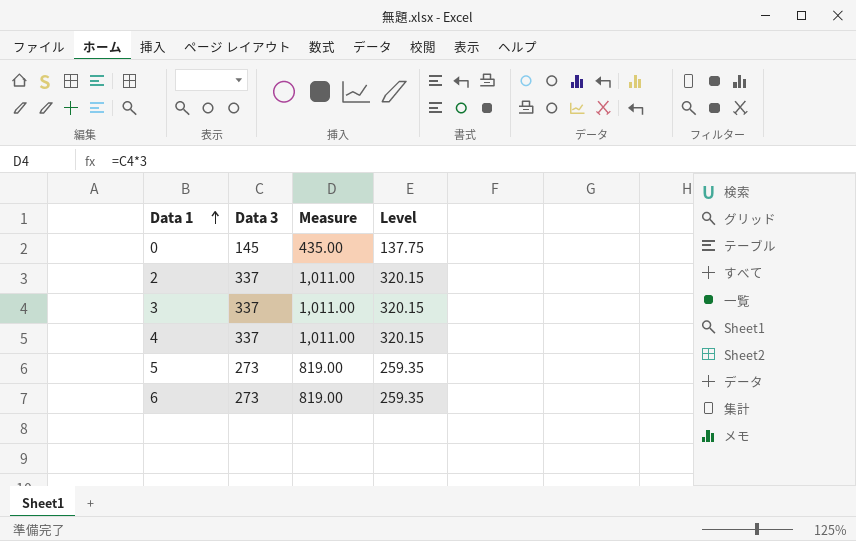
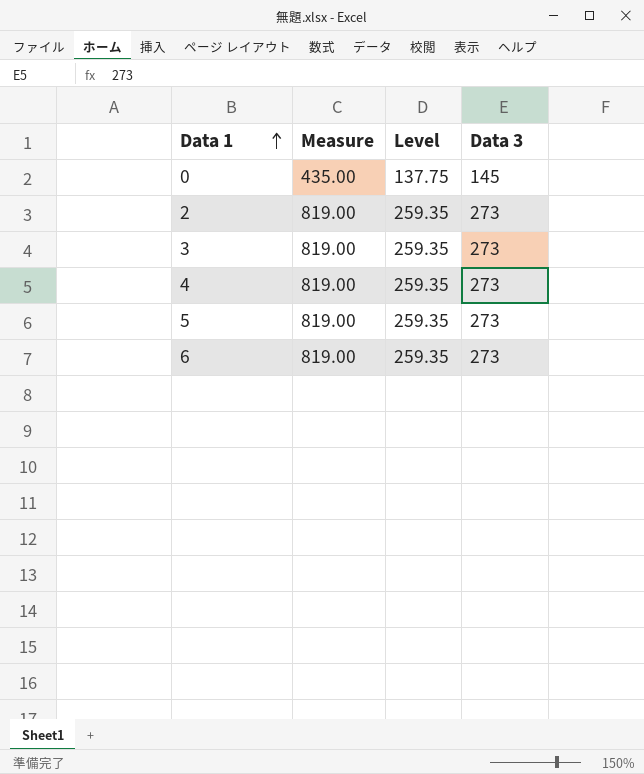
column Data 3 | position: 2 -> 4
2 | Measure: 1,011.00 -> 819.00
2 | Level: 320.15 -> 259.35
2 | Data 3: 337 -> 273
3 | Measure: 1,011.00 -> 819.00
3 | Level: 320.15 -> 259.35
3 | Data 3: 337 -> 273
4 | Measure: 1,011.00 -> 819.00
4 | Level: 320.15 -> 259.35
4 | Data 3: 337 -> 273

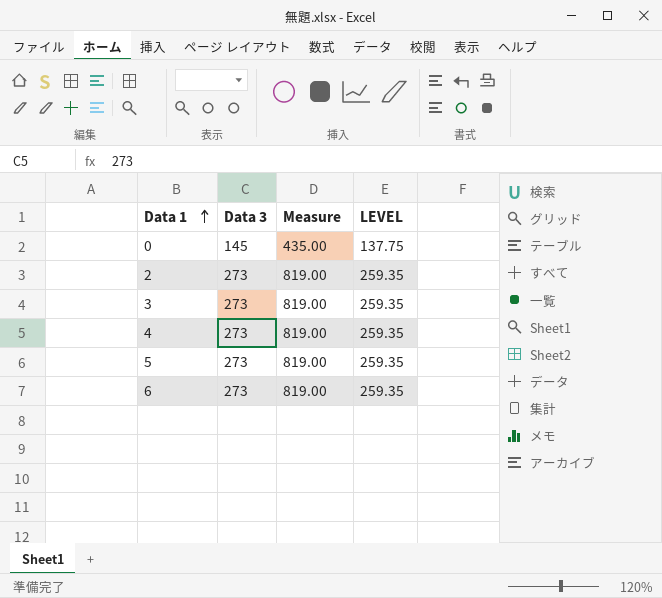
column Data 3 | position: 4 -> 2
column name: Level -> LEVEL

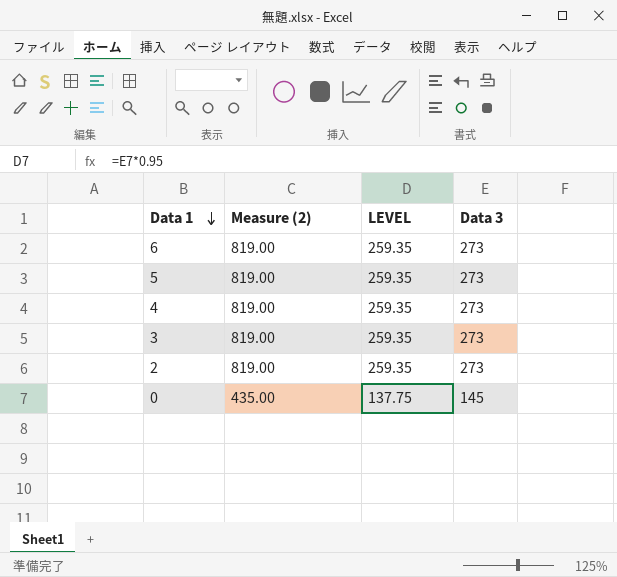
row order: Data 1 ascending -> Data 1 descending
column name: Measure -> Measure (2)
column Data 3 | position: 2 -> 4

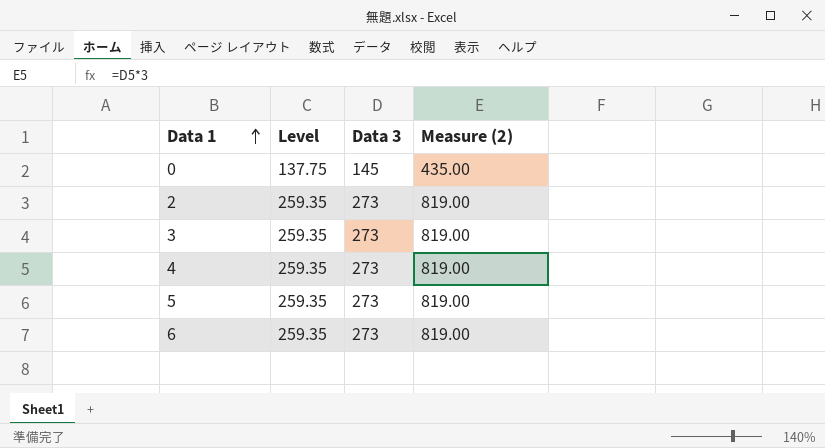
row order: Data 1 descending -> Data 1 ascending
column name: LEVEL -> Level
column Measure (2) | position: 2 -> 4

